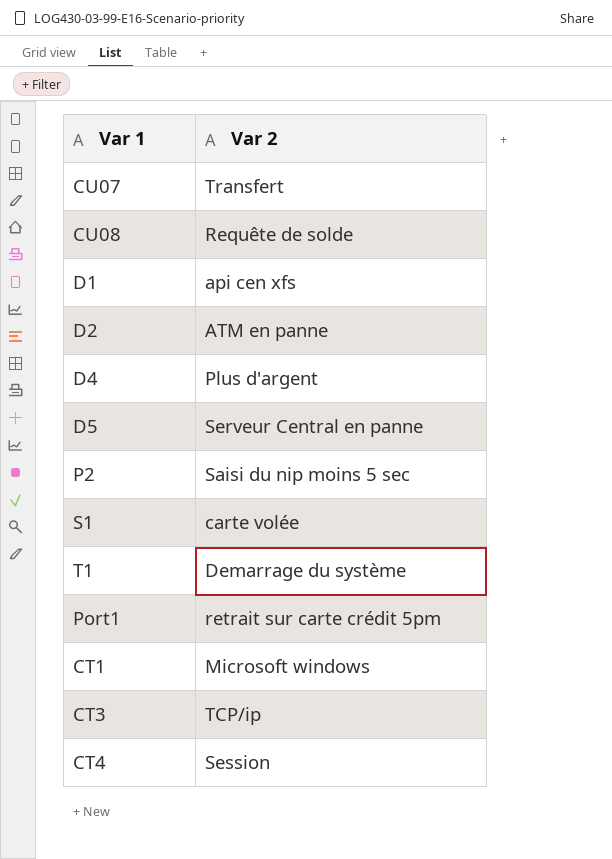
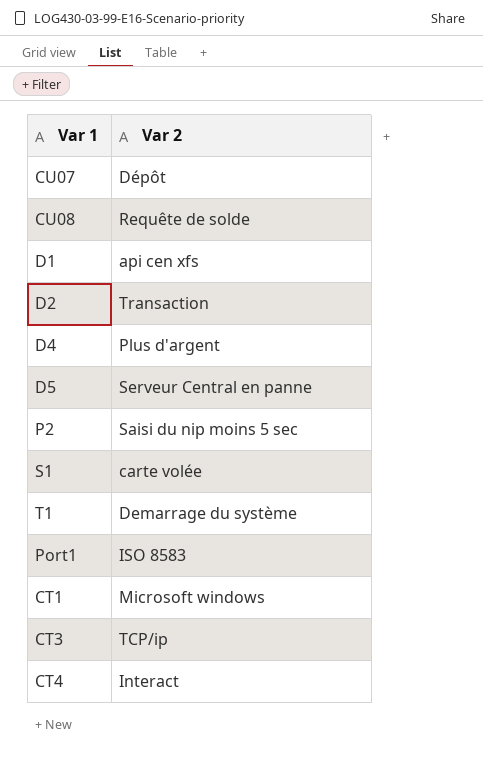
CU07 | Var 2: Transfert -> Dépôt
D2 | Var 2: ATM en panne -> Transaction
Port1 | Var 2: retrait sur carte crédit 5pm -> ISO 8583
CT4 | Var 2: Session -> Interact

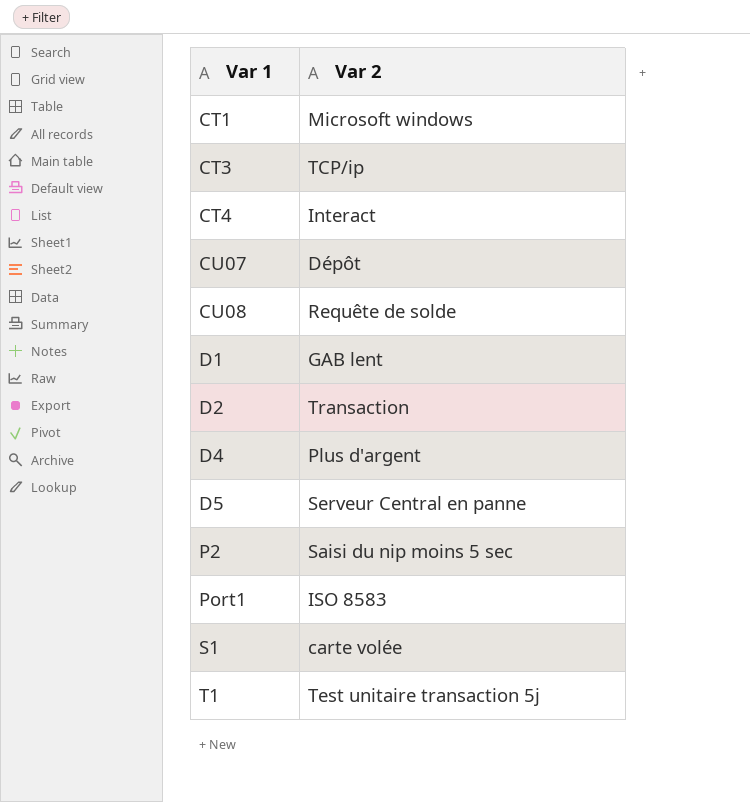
row order: none -> Var 1 ascending
D1 | Var 2: api cen xfs -> GAB lent
T1 | Var 2: Demarrage du système -> Test unitaire transaction 5j

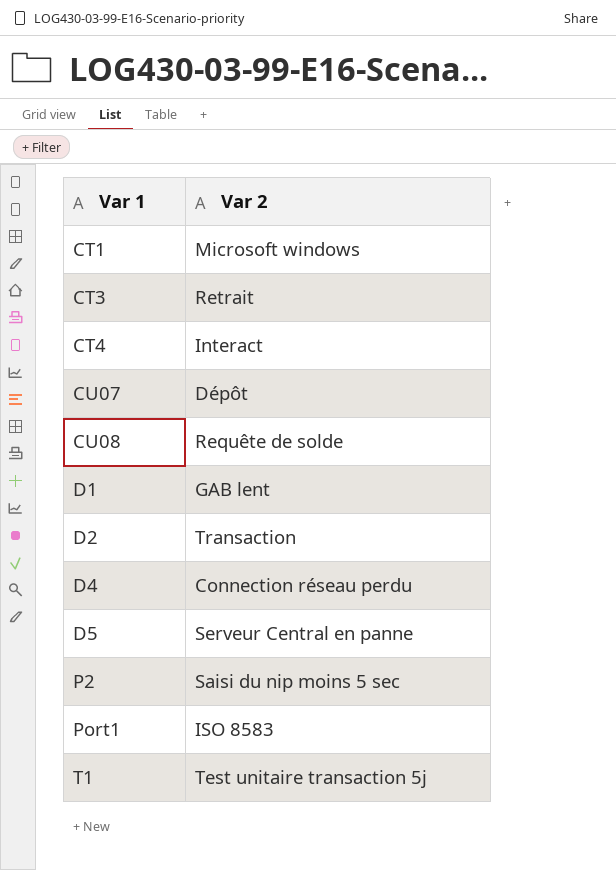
row S1: carte volée -> none
CT3 | Var 2: TCP/ip -> Retrait
D4 | Var 2: Plus d'argent -> Connection réseau perdu

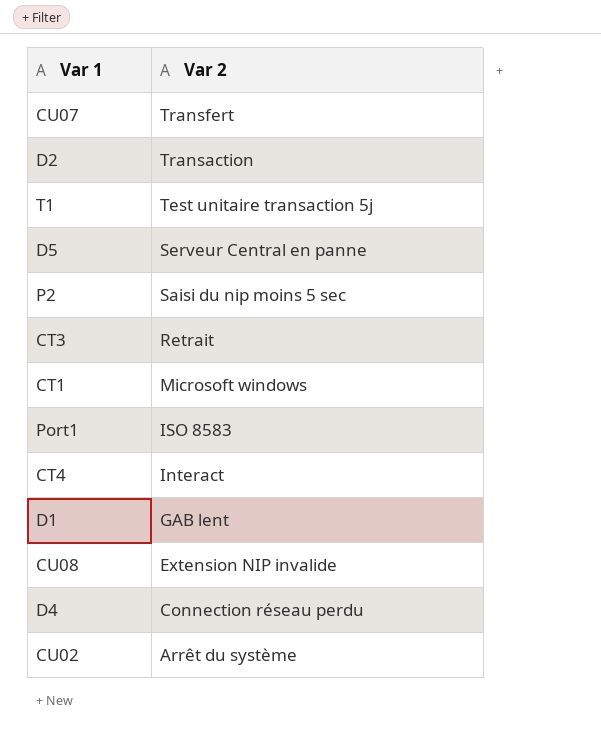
row order: Var 1 ascending -> Var 2 descending
CU07 | Var 2: Dépôt -> Transfert
CU08 | Var 2: Requête de solde -> Extension NIP invalide
row CU02: none -> Arrêt du système

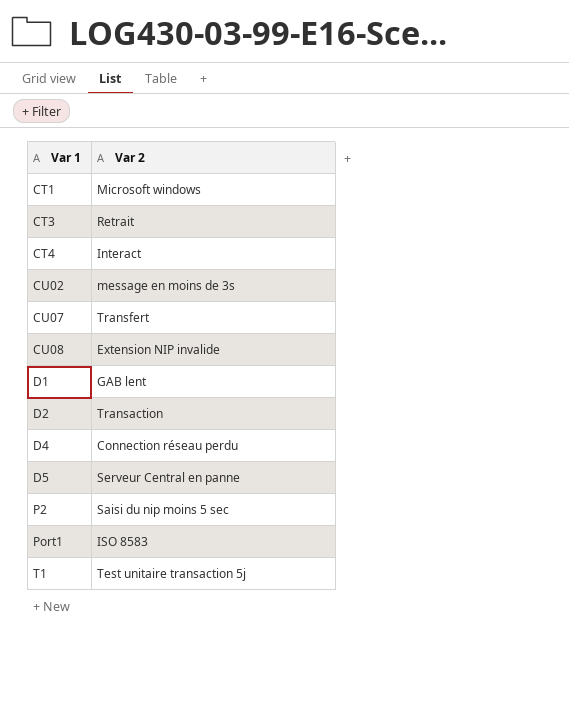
row order: Var 2 descending -> Var 1 ascending
CU02 | Var 2: Arrêt du système -> message en moins de 3s

